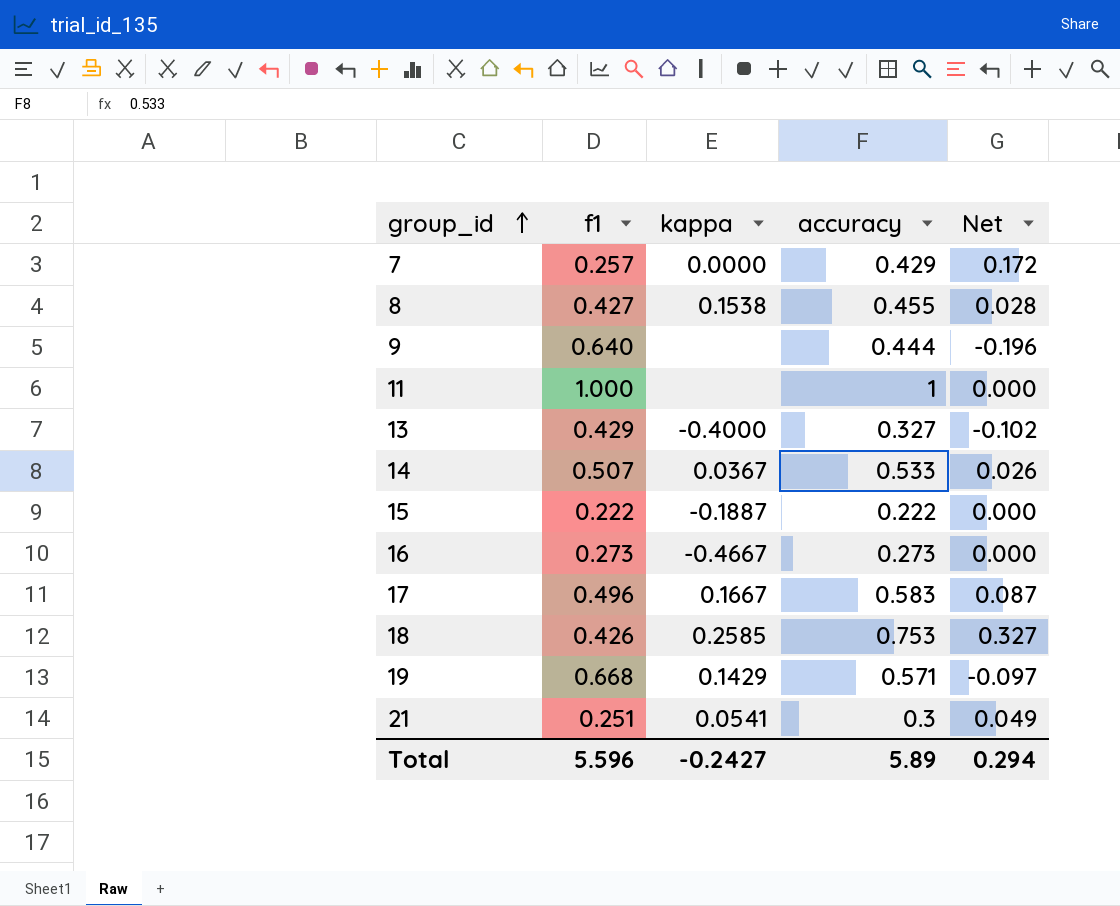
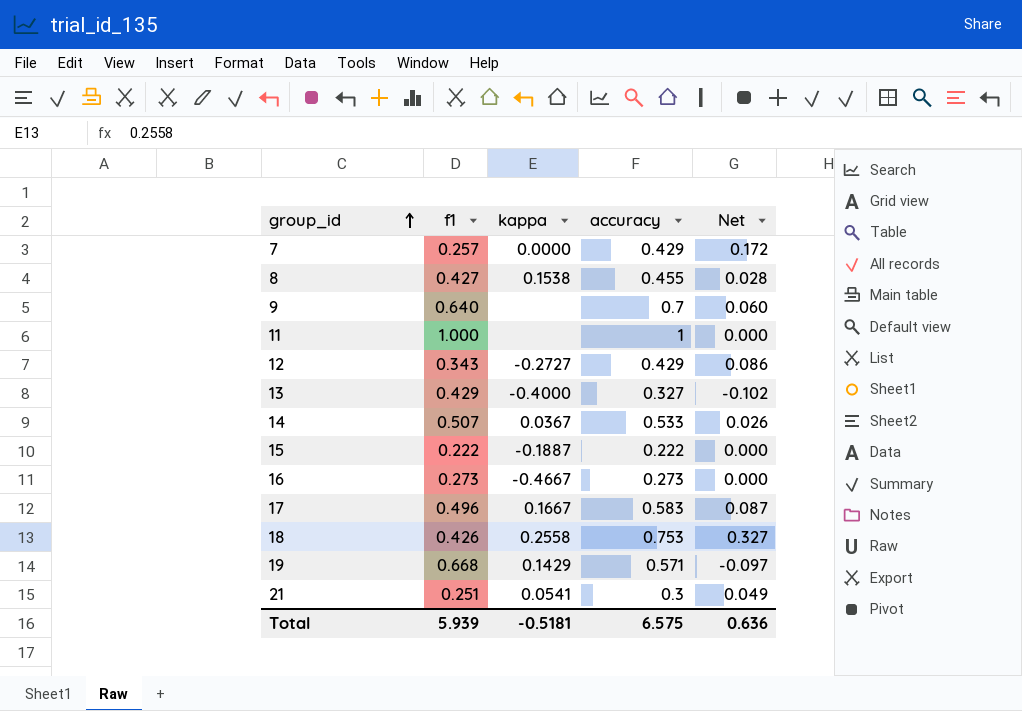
9 | accuracy: 0.444 -> 0.7
9 | Net: -0.196 -> 0.060
row 12: none -> 0.343 | -0.2727 | 0.429 | 0.086
18 | kappa: 0.2585 -> 0.2558
Total | f1: 5.596 -> 5.939
Total | kappa: -0.2427 -> -0.5181
Total | accuracy: 5.89 -> 6.575
Total | Net: 0.294 -> 0.636

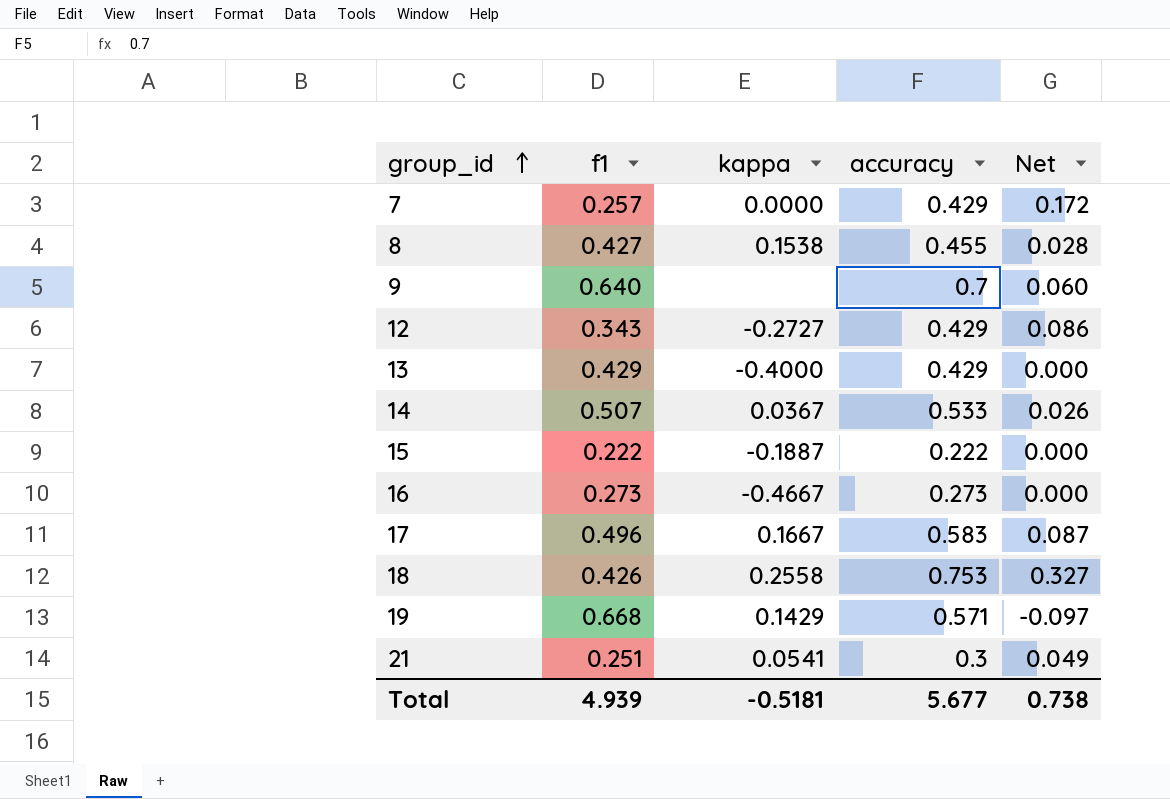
row 11: 1.000 | none | 1 | 0.000 -> none
13 | accuracy: 0.327 -> 0.429
13 | Net: -0.102 -> 0.000
Total | f1: 5.939 -> 4.939
Total | accuracy: 6.575 -> 5.677
Total | Net: 0.636 -> 0.738

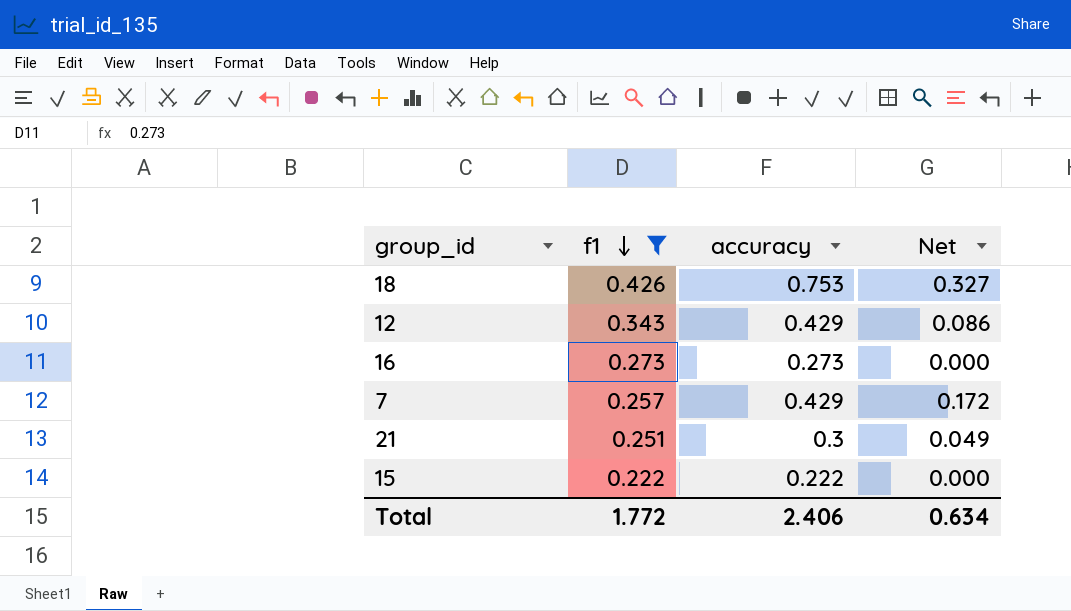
filter: none -> f1 <= 0.426
row order: group_id ascending -> f1 descending
column kappa | position: 3 -> none
Total | f1: 4.939 -> 1.772
Total | accuracy: 5.677 -> 2.406
Total | Net: 0.738 -> 0.634

